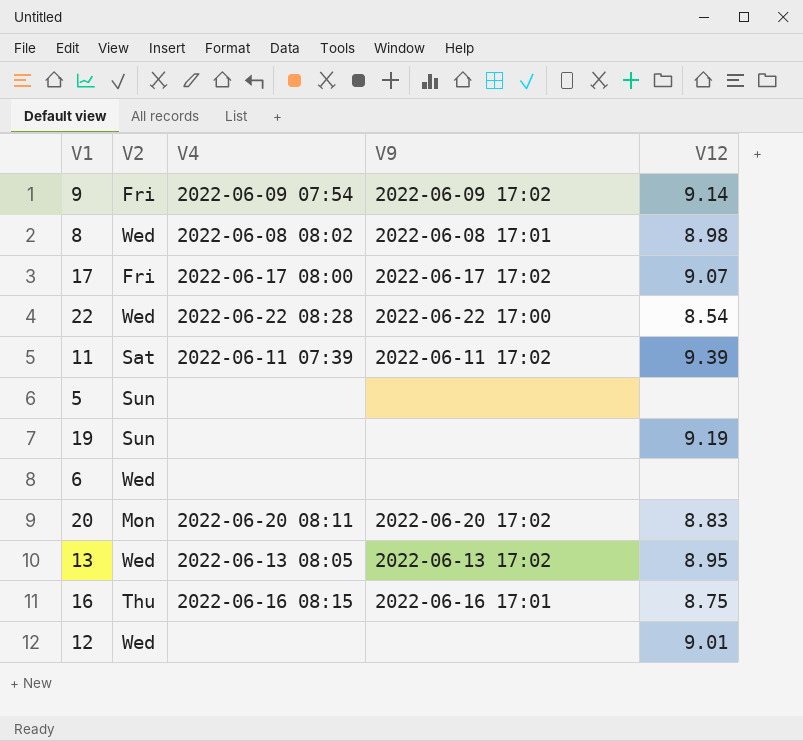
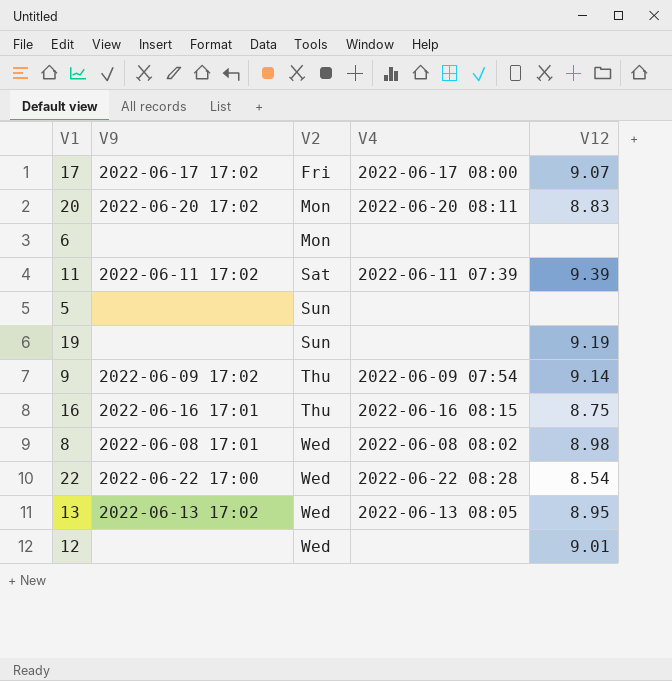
row order: none -> V2 ascending
column V9 | position: 4 -> 2
6 | V2: Wed -> Mon
9 | V2: Fri -> Thu

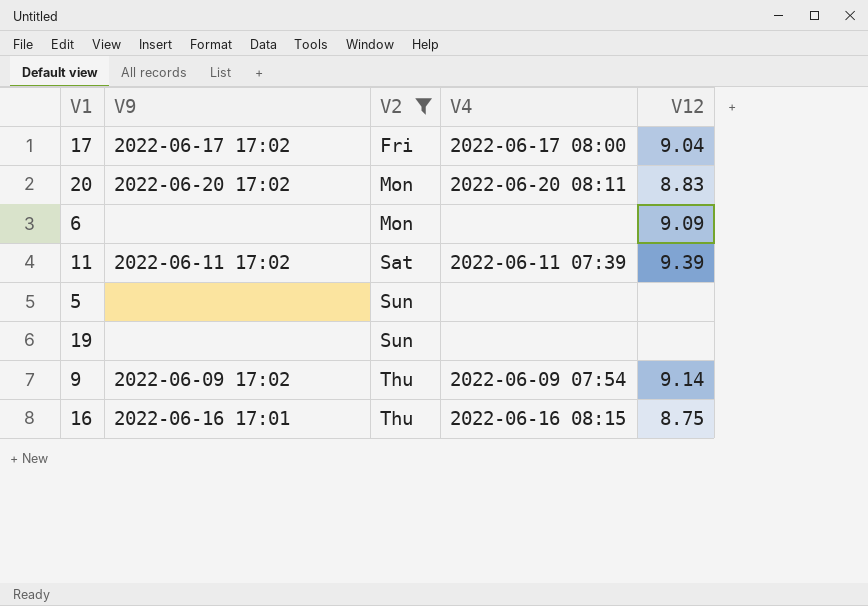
filter: none -> V2 != Wed
17 | V12: 9.07 -> 9.04
6 | V12: none -> 9.09
19 | V12: 9.19 -> none

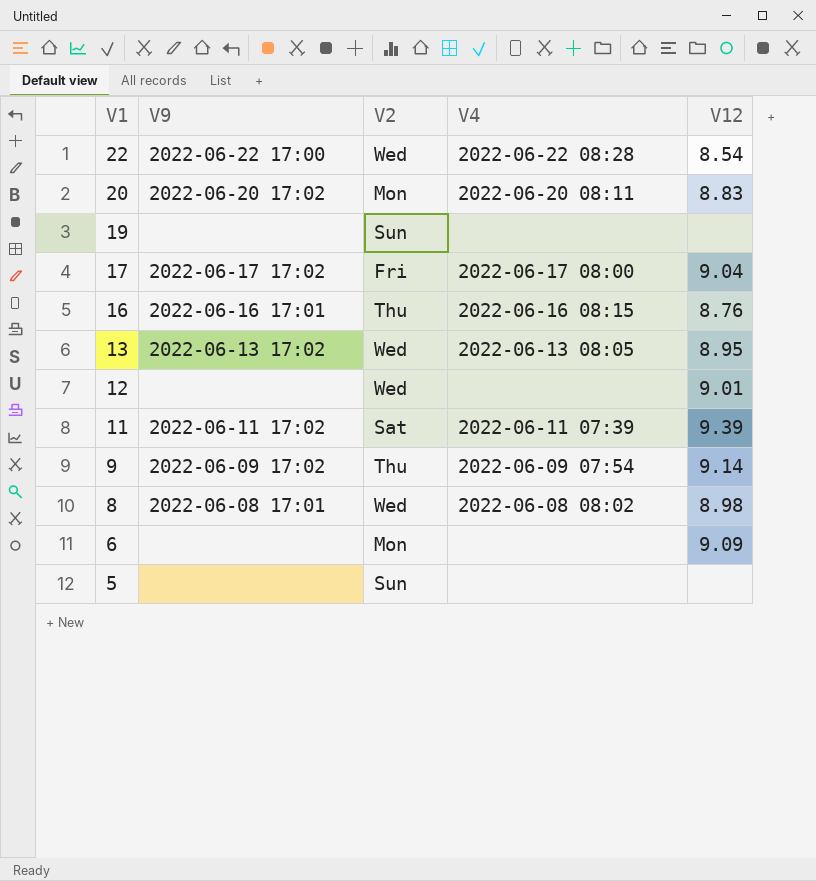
filter: V2 != Wed -> none
row order: V2 ascending -> V1 descending
16 | V12: 8.75 -> 8.76

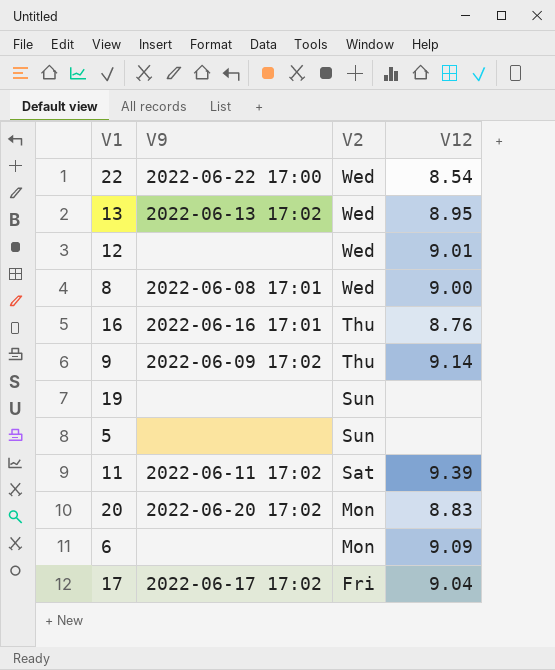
row order: V1 descending -> V2 descending
column V4 | position: 4 -> none
8 | V12: 8.98 -> 9.00

